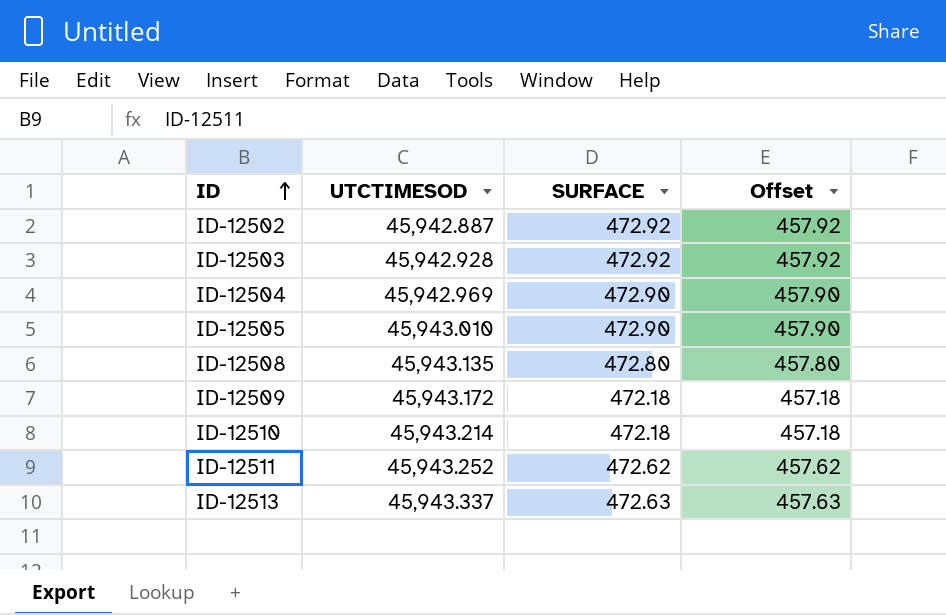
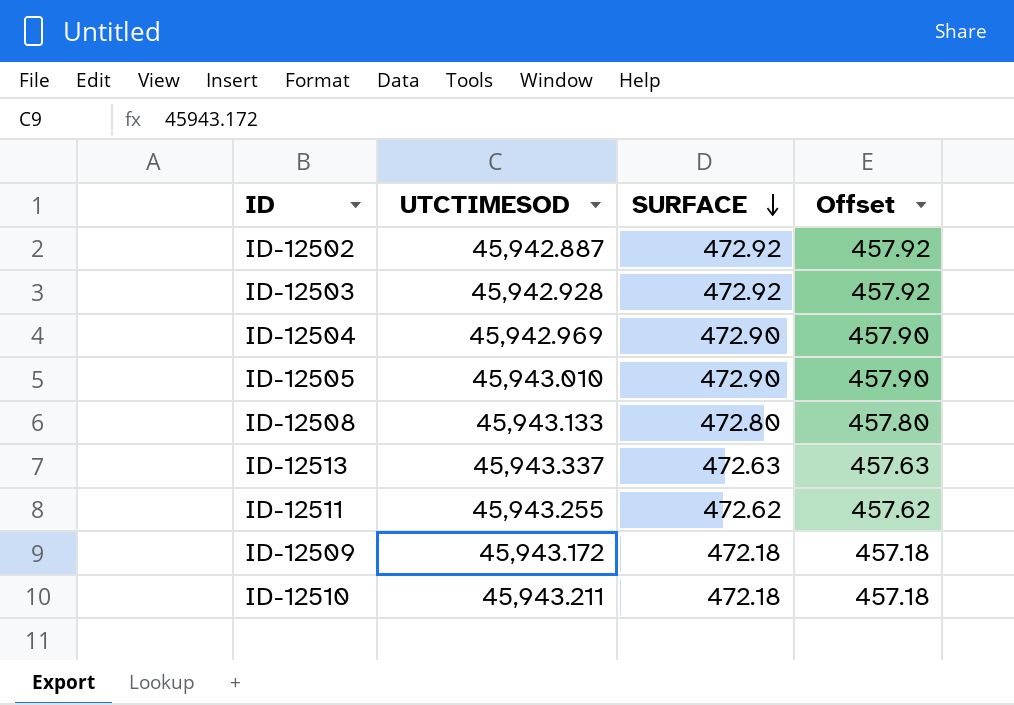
row order: ID ascending -> SURFACE descending
ID-12508 | UTCTIMESOD: 45,943.135 -> 45,943.133
ID-12511 | UTCTIMESOD: 45,943.252 -> 45,943.255
ID-12510 | UTCTIMESOD: 45,943.214 -> 45,943.211

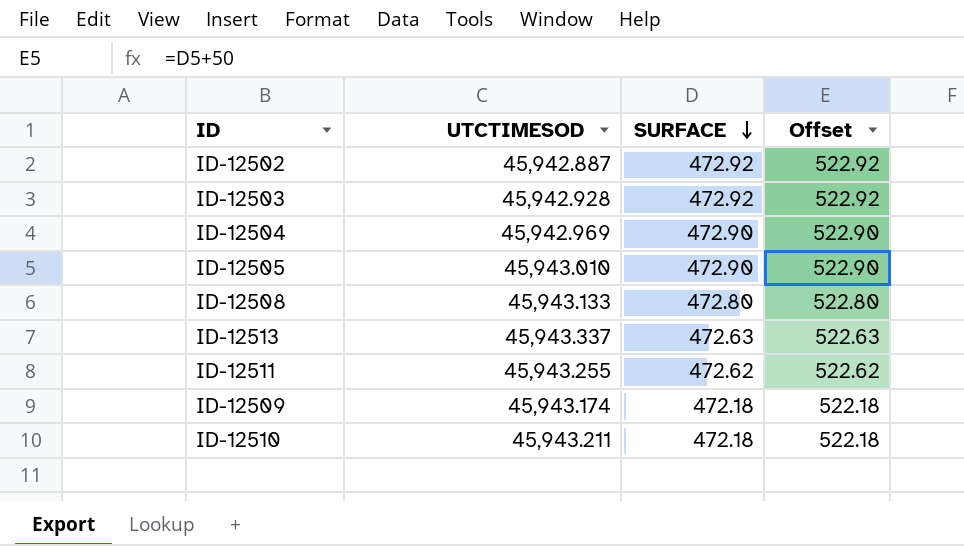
column Offset | formula: [SURFACE] - 15 -> [SURFACE] + 50
ID-12509 | UTCTIMESOD: 45,943.172 -> 45,943.174

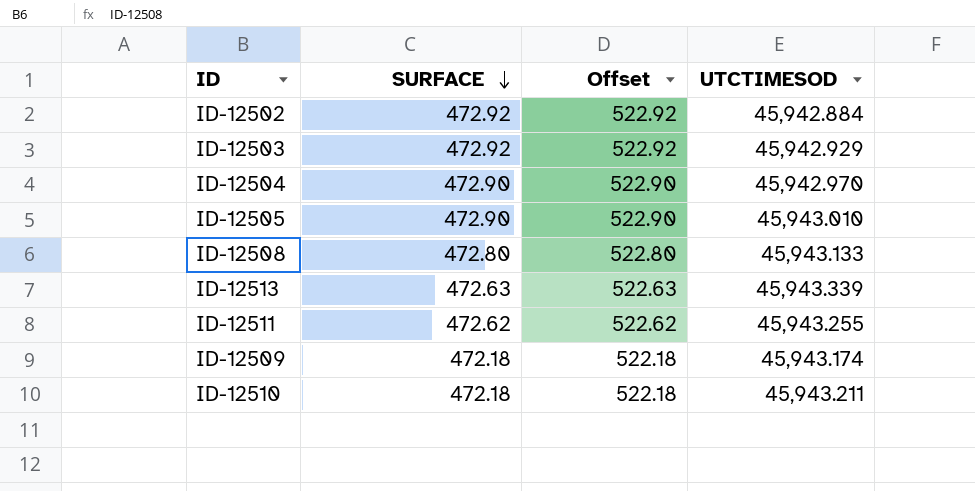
column UTCTIMESOD | position: 2 -> 4
ID-12502 | UTCTIMESOD: 45,942.887 -> 45,942.884
ID-12503 | UTCTIMESOD: 45,942.928 -> 45,942.929
ID-12504 | UTCTIMESOD: 45,942.969 -> 45,942.970
ID-12513 | UTCTIMESOD: 45,943.337 -> 45,943.339

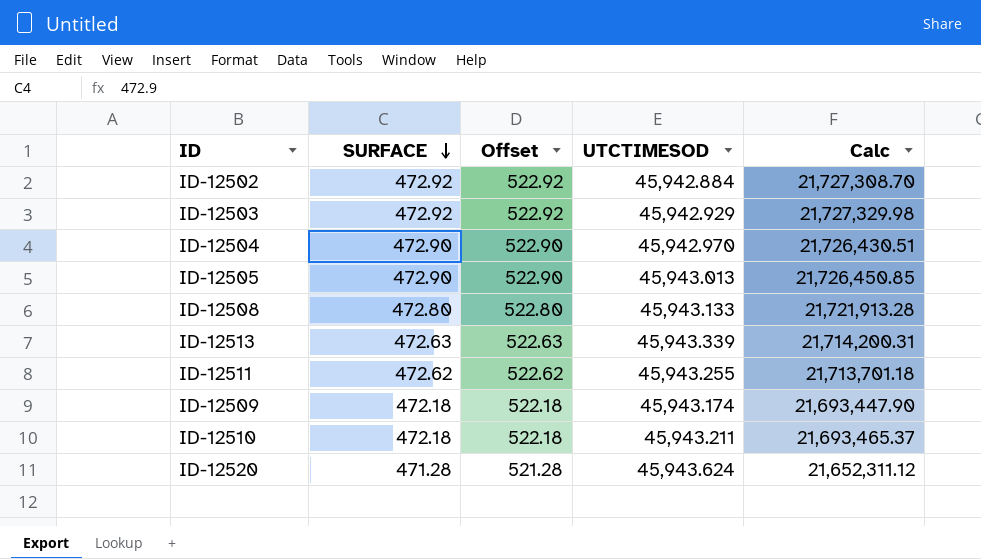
column Calc | formula: none -> [SURFACE] * [UTCTIMESOD]
ID-12505 | UTCTIMESOD: 45,943.010 -> 45,943.013
row ID-12520: none -> 471.28 | 521.28 | 45,943.624 | 21,652,311.12

